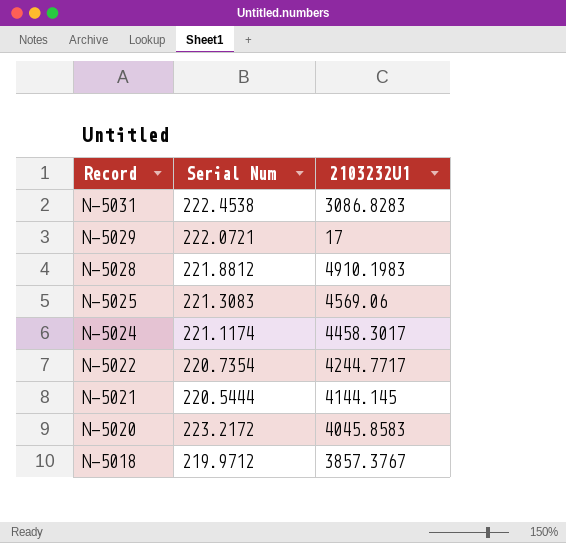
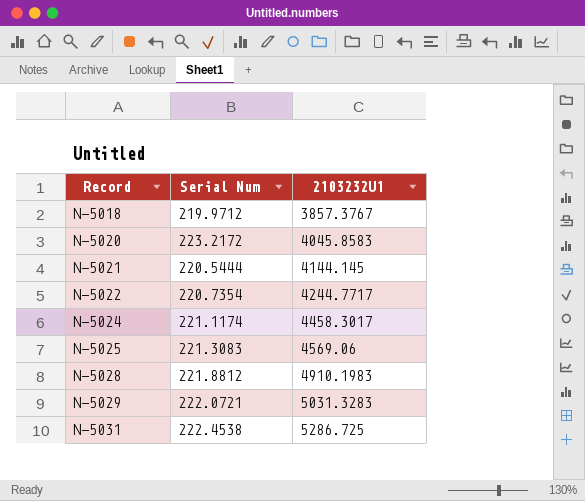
row order: Record descending -> Record ascending
N-5029 | 2103232U1: 17 -> 5031.3283
N-5031 | 2103232U1: 3086.8283 -> 5286.725

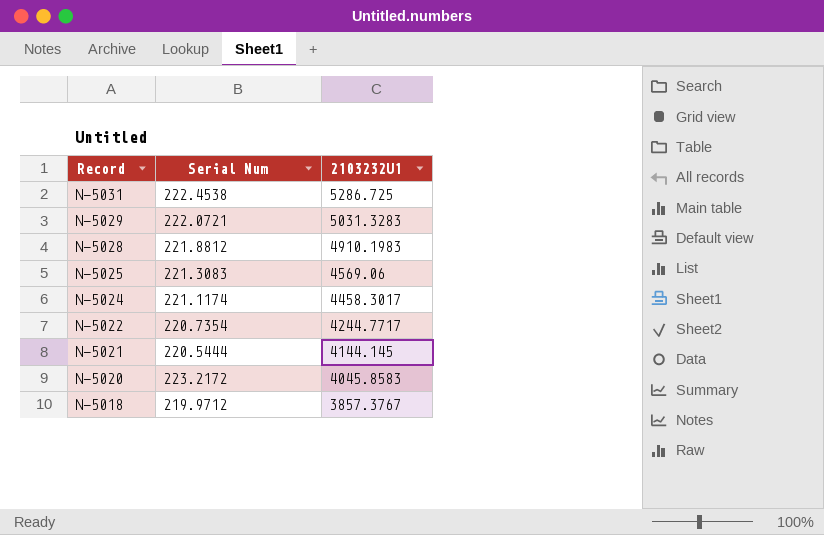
row order: Record ascending -> Record descending

